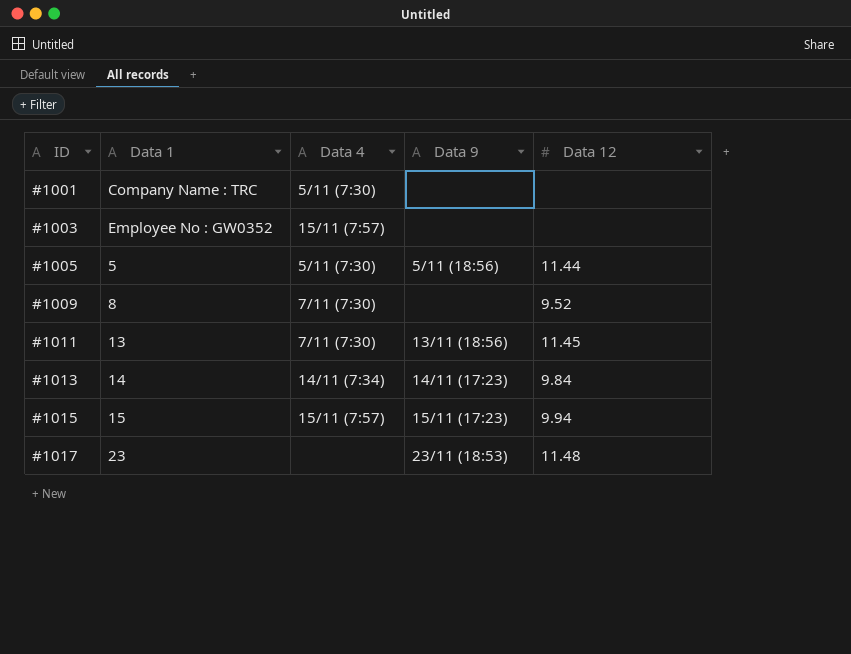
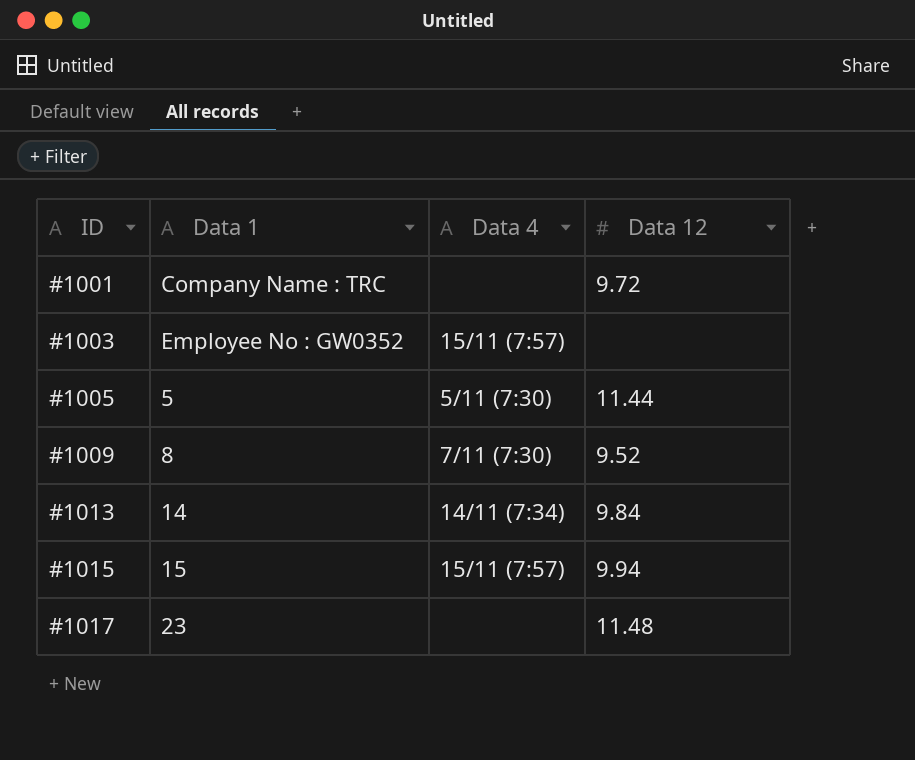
column Data 9 | position: 4 -> none
row #1011: 13 | 7/11 (7:30) | 13/11 (18:56) | 11.45 -> none
#1001 | Data 4: 5/11 (7:30) -> none
#1001 | Data 12: none -> 9.72

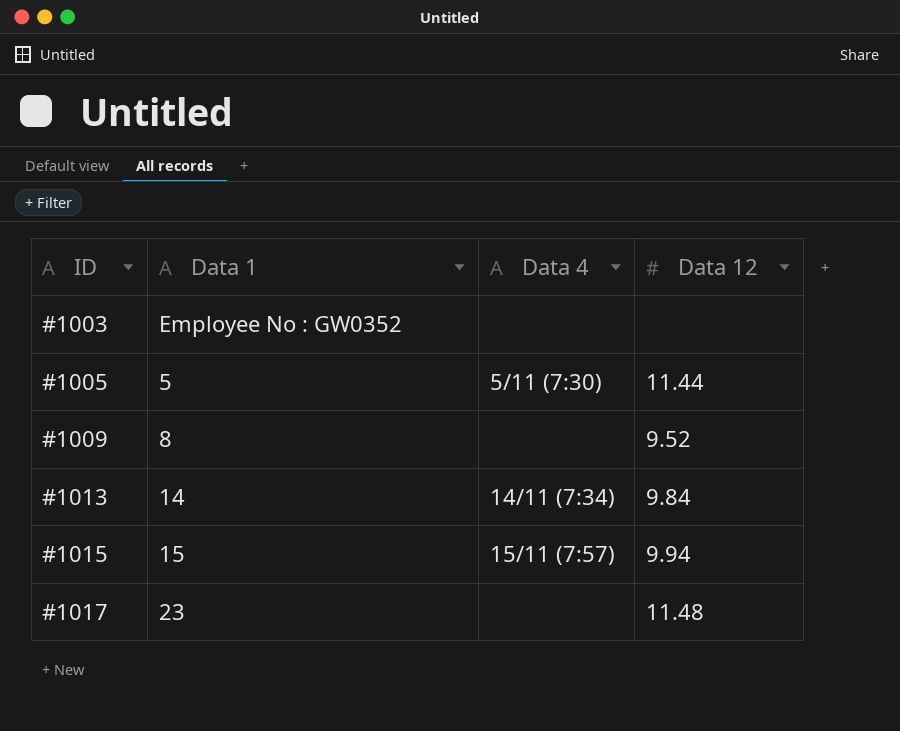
row #1001: Company Name : TRC | none | 9.72 -> none
#1003 | Data 4: 15/11 (7:57) -> none
#1009 | Data 4: 7/11 (7:30) -> none

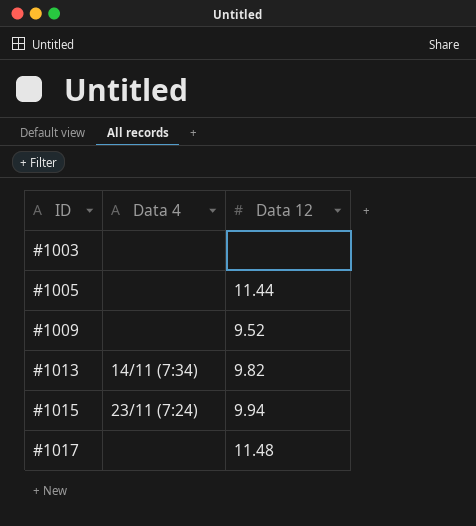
column Data 1 | position: 2 -> none
#1005 | Data 4: 5/11 (7:30) -> none
#1013 | Data 12: 9.84 -> 9.82
#1015 | Data 4: 15/11 (7:57) -> 23/11 (7:24)

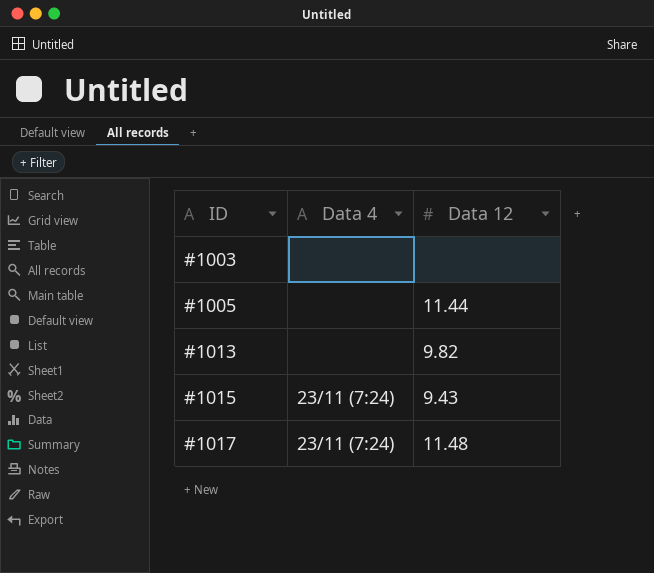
row #1009: none | 9.52 -> none
#1013 | Data 4: 14/11 (7:34) -> none
#1015 | Data 12: 9.94 -> 9.43
#1017 | Data 4: none -> 23/11 (7:24)

